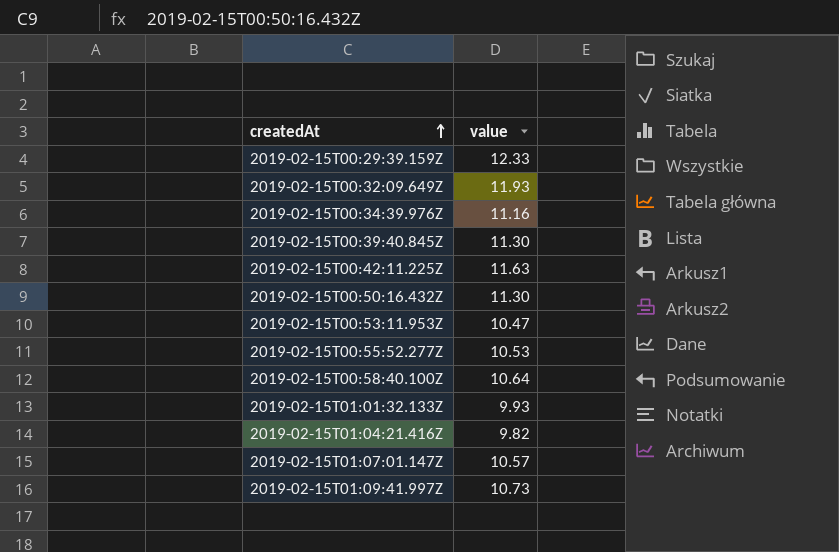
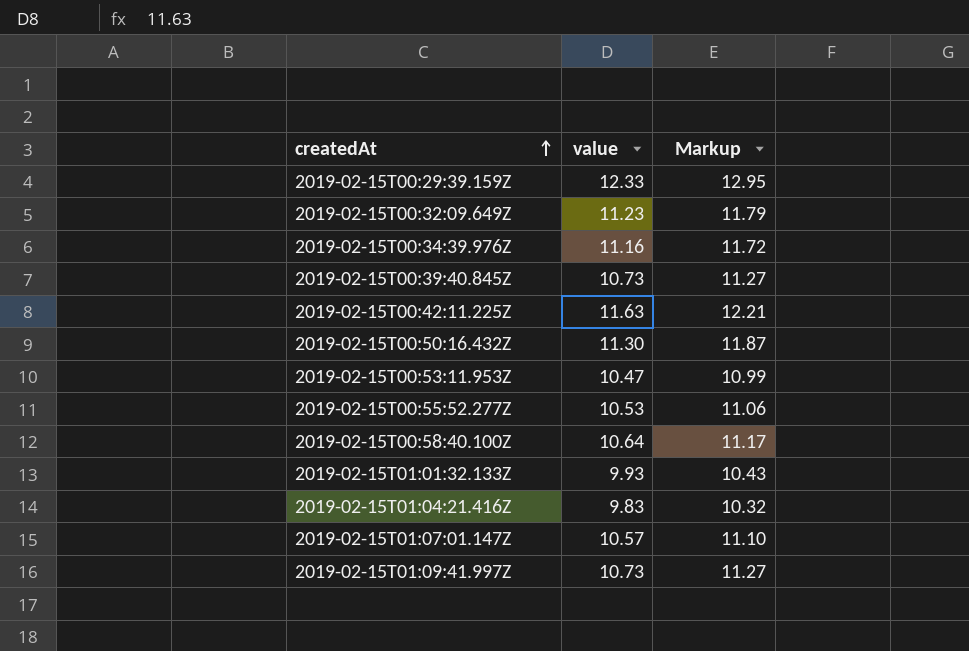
column Markup | formula: none -> [value] * 1.05
2019-02-15T00:32:09.649Z | value: 11.93 -> 11.23
2019-02-15T00:39:40.845Z | value: 11.30 -> 10.73
2019-02-15T01:04:21.416Z | value: 9.82 -> 9.83

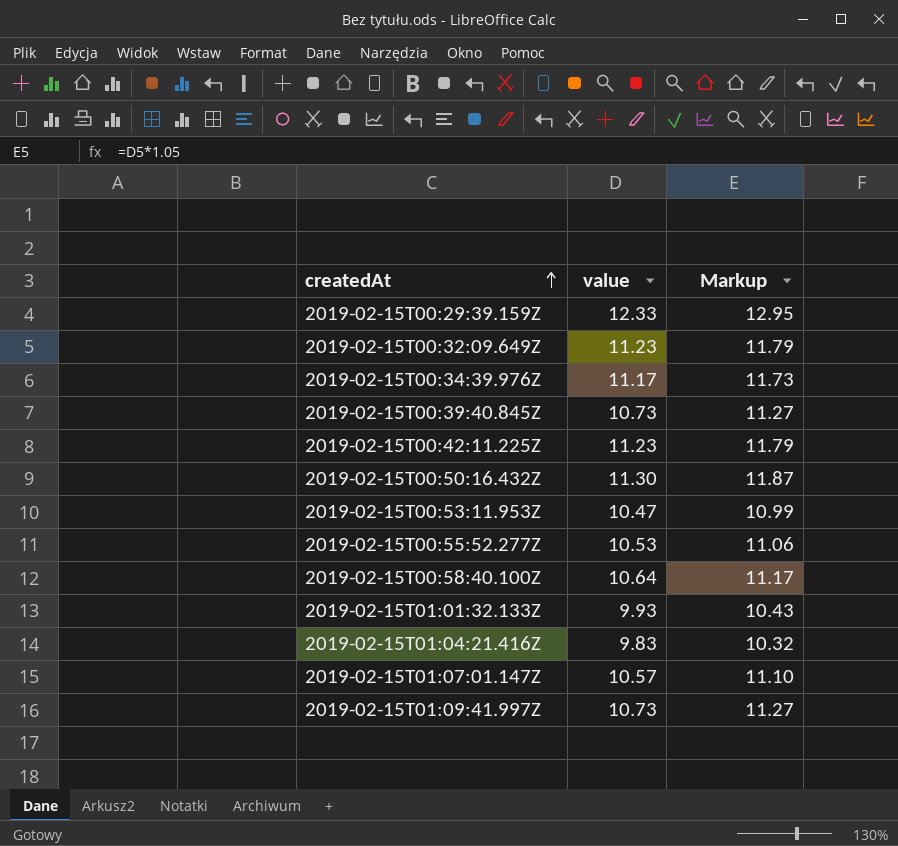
2019-02-15T00:34:39.976Z | value: 11.16 -> 11.17
2019-02-15T00:34:39.976Z | Markup: 11.72 -> 11.73
2019-02-15T00:42:11.225Z | value: 11.63 -> 11.23
2019-02-15T00:42:11.225Z | Markup: 12.21 -> 11.79

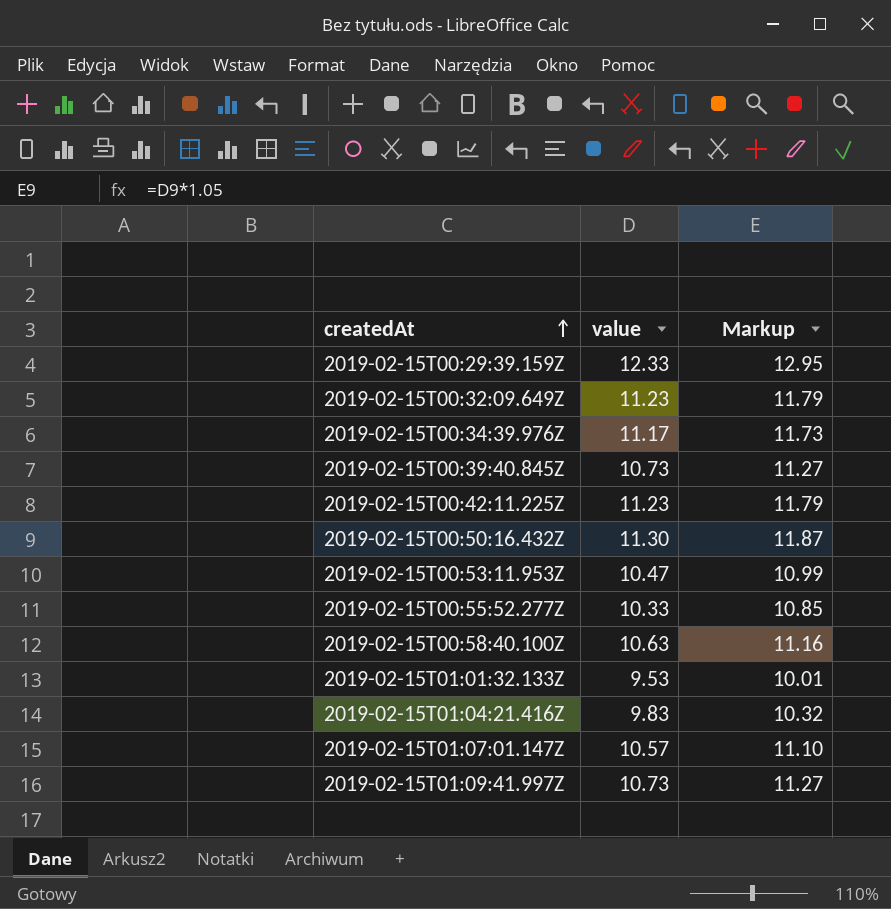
2019-02-15T00:55:52.277Z | value: 10.53 -> 10.33
2019-02-15T00:55:52.277Z | Markup: 11.06 -> 10.85
2019-02-15T00:58:40.100Z | value: 10.64 -> 10.63
2019-02-15T00:58:40.100Z | Markup: 11.17 -> 11.16
2019-02-15T01:01:32.133Z | value: 9.93 -> 9.53
2019-02-15T01:01:32.133Z | Markup: 10.43 -> 10.01

